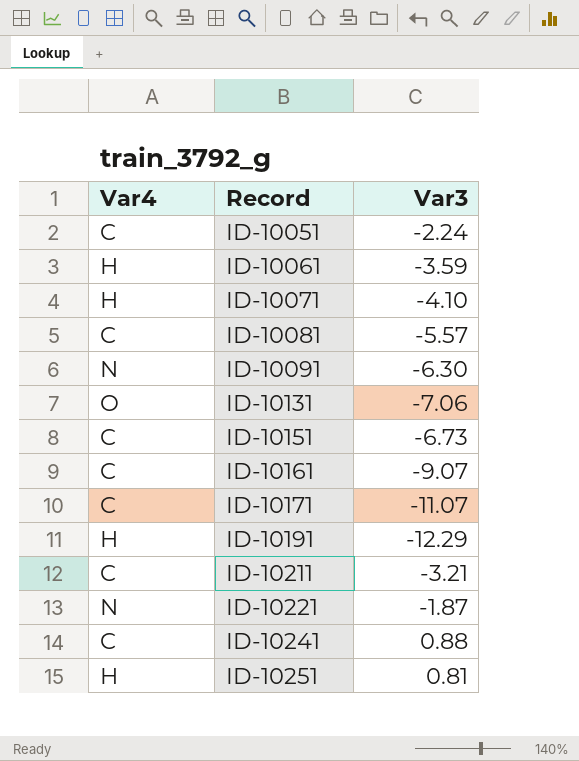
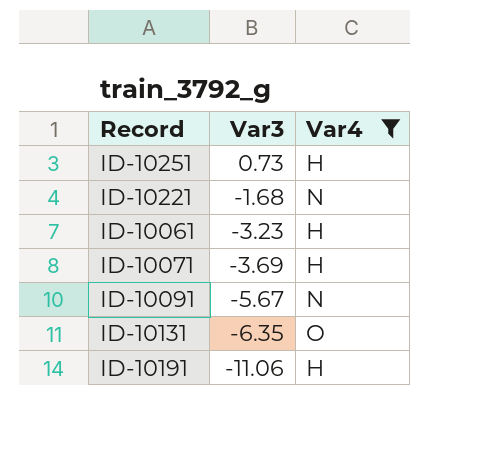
filter: none -> Var4 != C
row order: Record ascending -> Var3 descending
column Var4 | position: 1 -> 3
ID-10251 | Var3: 0.81 -> 0.73
ID-10221 | Var3: -1.87 -> -1.68
ID-10061 | Var3: -3.59 -> -3.23
ID-10071 | Var3: -4.10 -> -3.69
ID-10091 | Var3: -6.30 -> -5.67
ID-10131 | Var3: -7.06 -> -6.35
ID-10191 | Var3: -12.29 -> -11.06

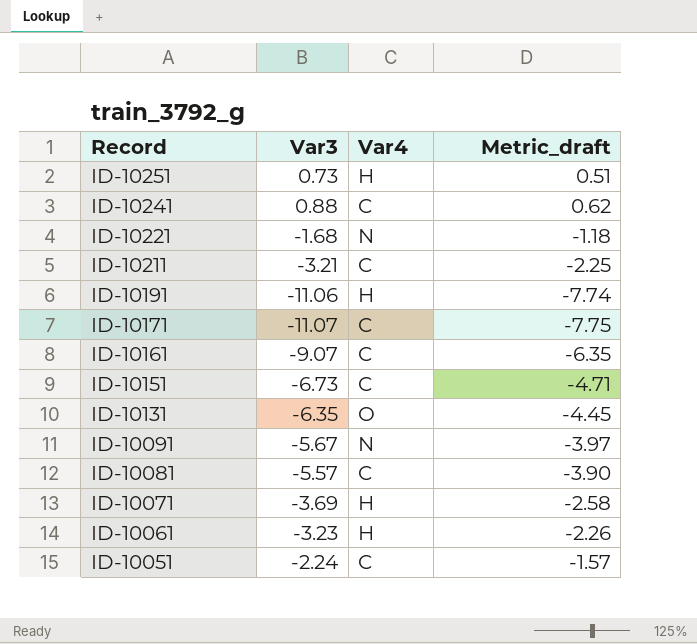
filter: Var4 != C -> none
row order: Var3 descending -> Record descending
column Metric_draft | formula: none -> [Var3] * 0.7

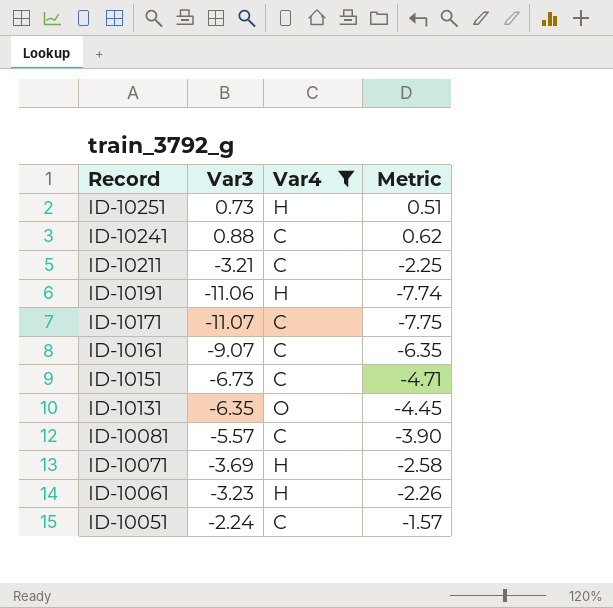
filter: none -> Var4 != N
column name: Metric_draft -> Metric

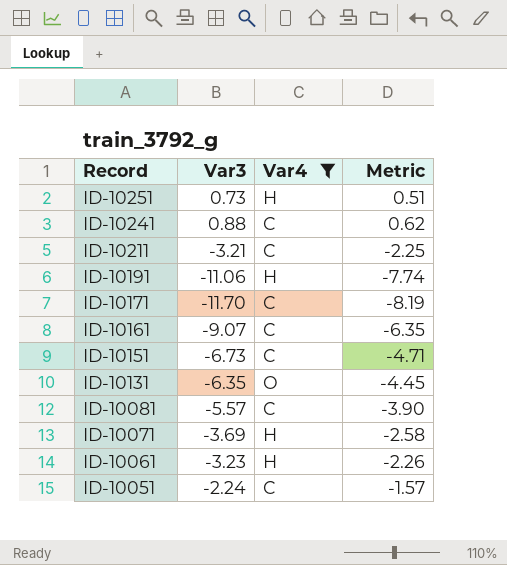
ID-10171 | Var3: -11.07 -> -11.70
ID-10171 | Metric: -7.75 -> -8.19

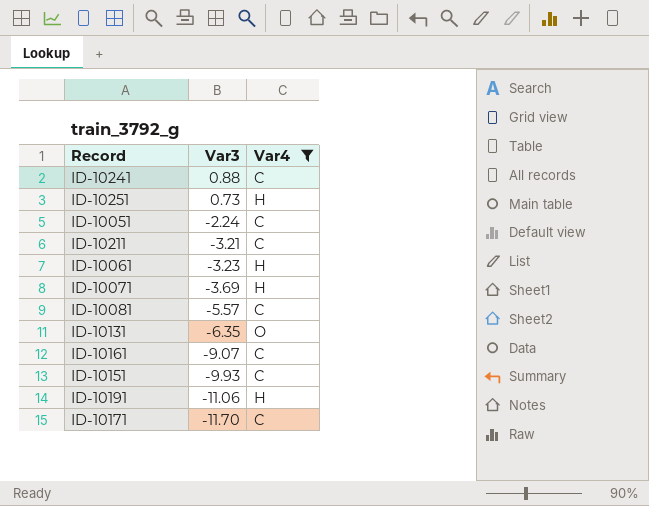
row order: Record descending -> Var3 descending
column Metric | formula: [Var3] * 0.7 -> none
ID-10151 | Var3: -6.73 -> -9.93

